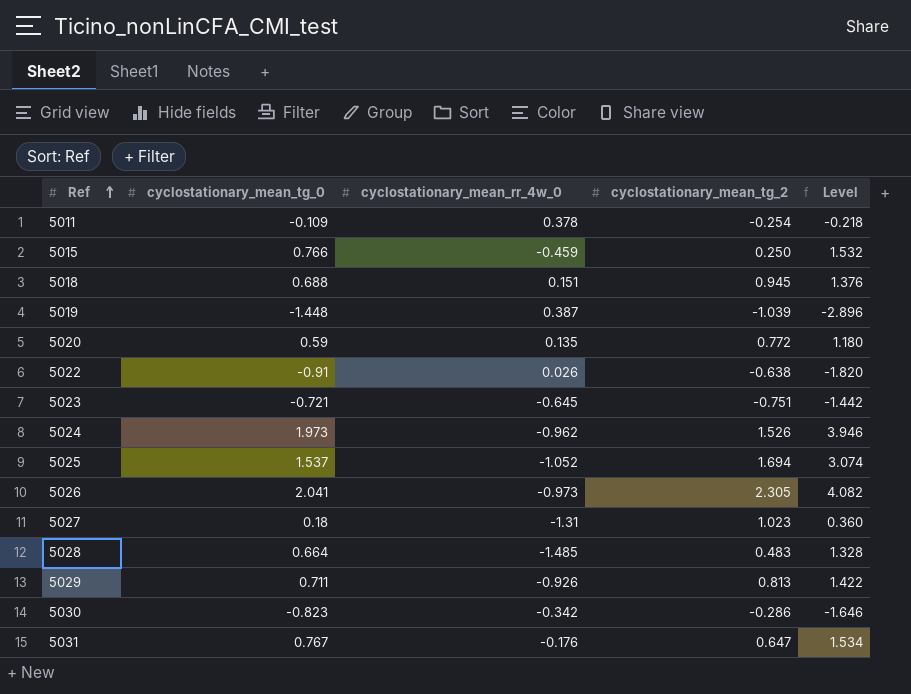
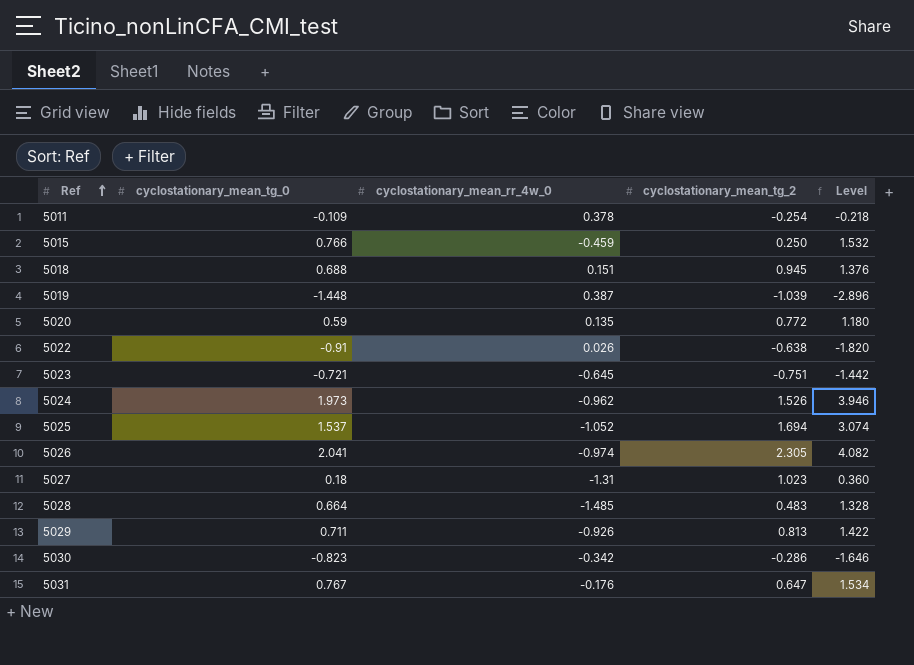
5026 | cyclostationary_mean_rr_4w_0: -0.973 -> -0.974

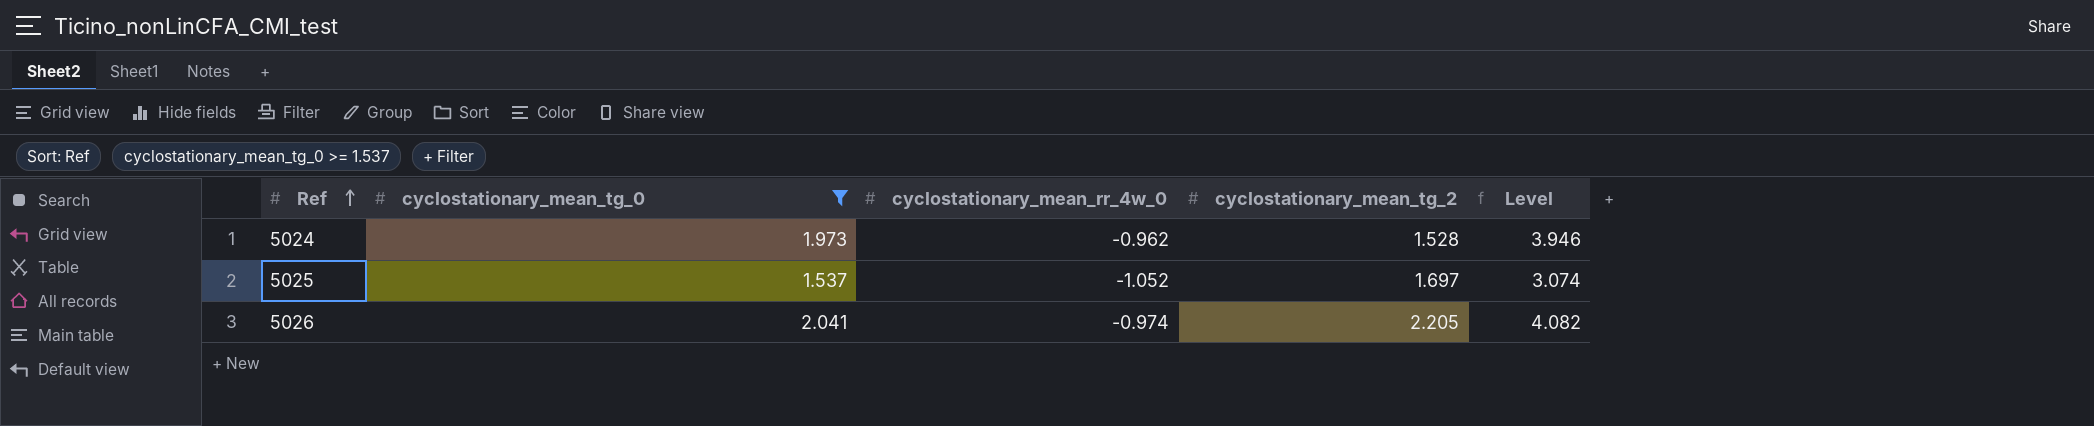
filter: none -> cyclostationary_mean_tg_0 >= 1.537
5024 | cyclostationary_mean_tg_2: 1.526 -> 1.528
5025 | cyclostationary_mean_tg_2: 1.694 -> 1.697
5026 | cyclostationary_mean_tg_2: 2.305 -> 2.205

